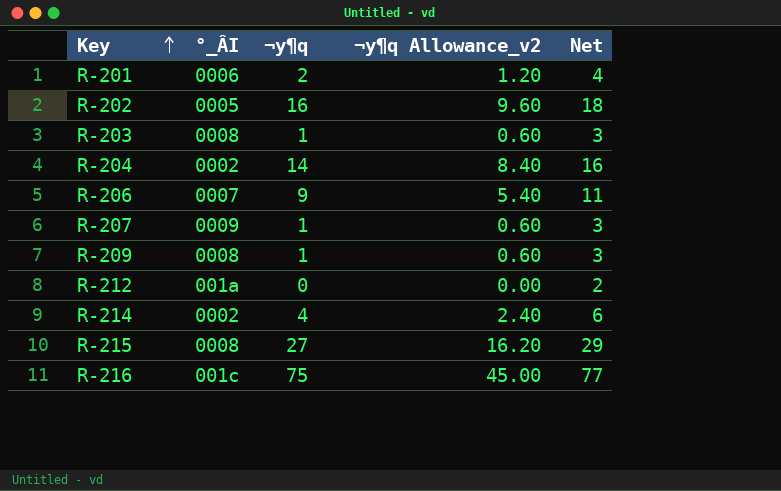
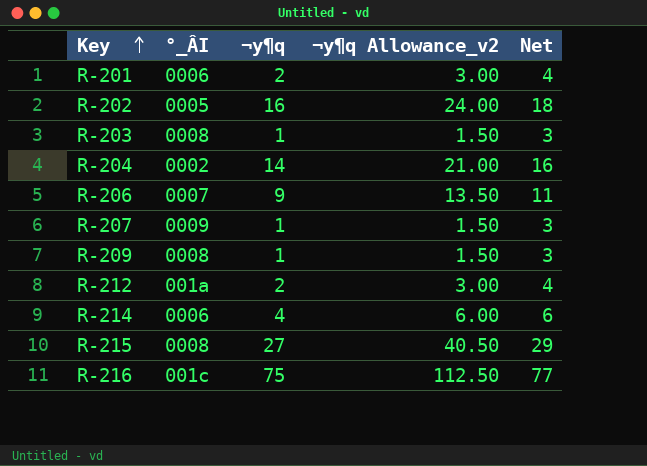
column ¬y¶q Allowance_v2 | formula: [¬y¶q] * 0.6 -> [¬y¶q] * 1.5
R-212 | ¬y¶q: 0 -> 2
R-212 | Net: 2 -> 4
R-214 | °_ÂI: 0002 -> 0006

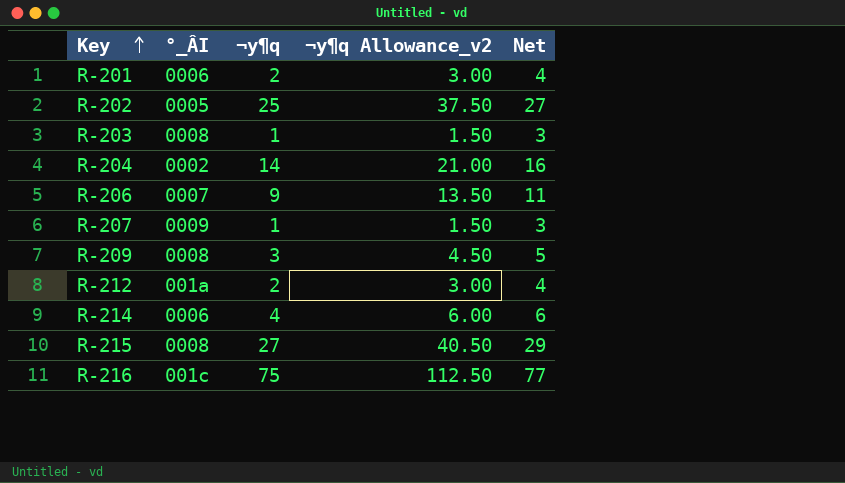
R-202 | ¬y¶q: 16 -> 25
R-202 | ¬y¶q Allowance_v2: 24.00 -> 37.50
R-202 | Net: 18 -> 27
R-209 | ¬y¶q: 1 -> 3
R-209 | ¬y¶q Allowance_v2: 1.50 -> 4.50
R-209 | Net: 3 -> 5

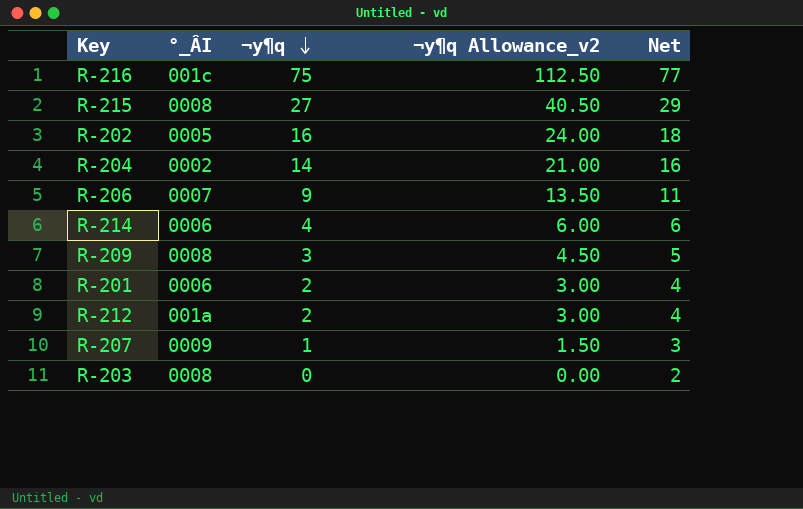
row order: Key ascending -> ¬y¶q descending
R-202 | ¬y¶q: 25 -> 16
R-202 | ¬y¶q Allowance_v2: 37.50 -> 24.00
R-202 | Net: 27 -> 18
R-203 | ¬y¶q: 1 -> 0
R-203 | ¬y¶q Allowance_v2: 1.50 -> 0.00
R-203 | Net: 3 -> 2

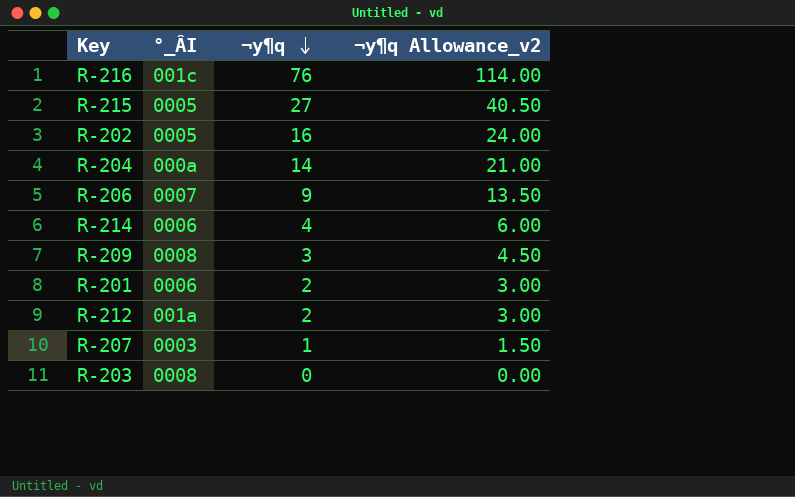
column Net | formula: [¬y¶q] + 2 -> none
R-216 | ¬y¶q: 75 -> 76
R-216 | ¬y¶q Allowance_v2: 112.50 -> 114.00
R-215 | °_ÂI: 0008 -> 0005
R-204 | °_ÂI: 0002 -> 000a
R-207 | °_ÂI: 0009 -> 0003

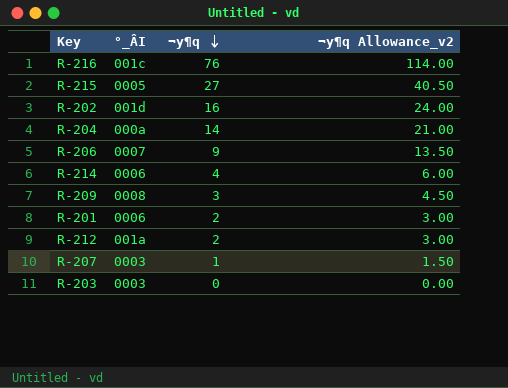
R-202 | °_ÂI: 0005 -> 001d
R-203 | °_ÂI: 0008 -> 0003

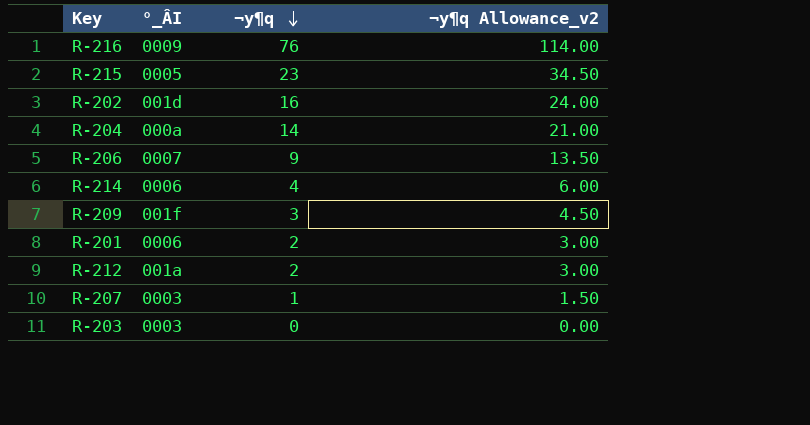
R-216 | °_ÂI: 001c -> 0009
R-215 | ¬y¶q: 27 -> 23
R-215 | ¬y¶q Allowance_v2: 40.50 -> 34.50
R-209 | °_ÂI: 0008 -> 001f

